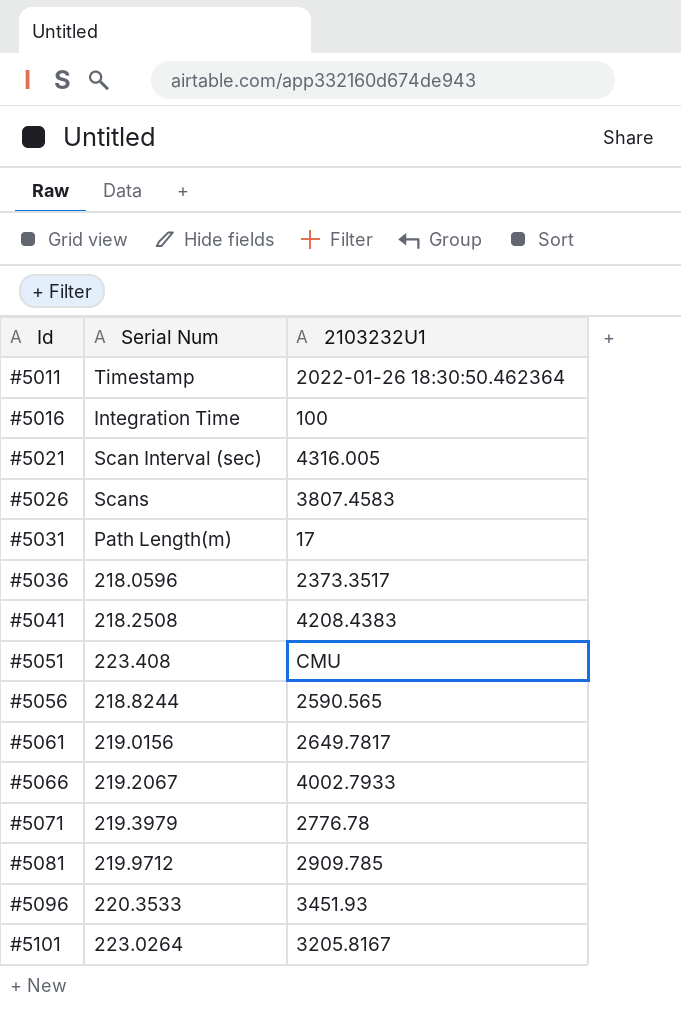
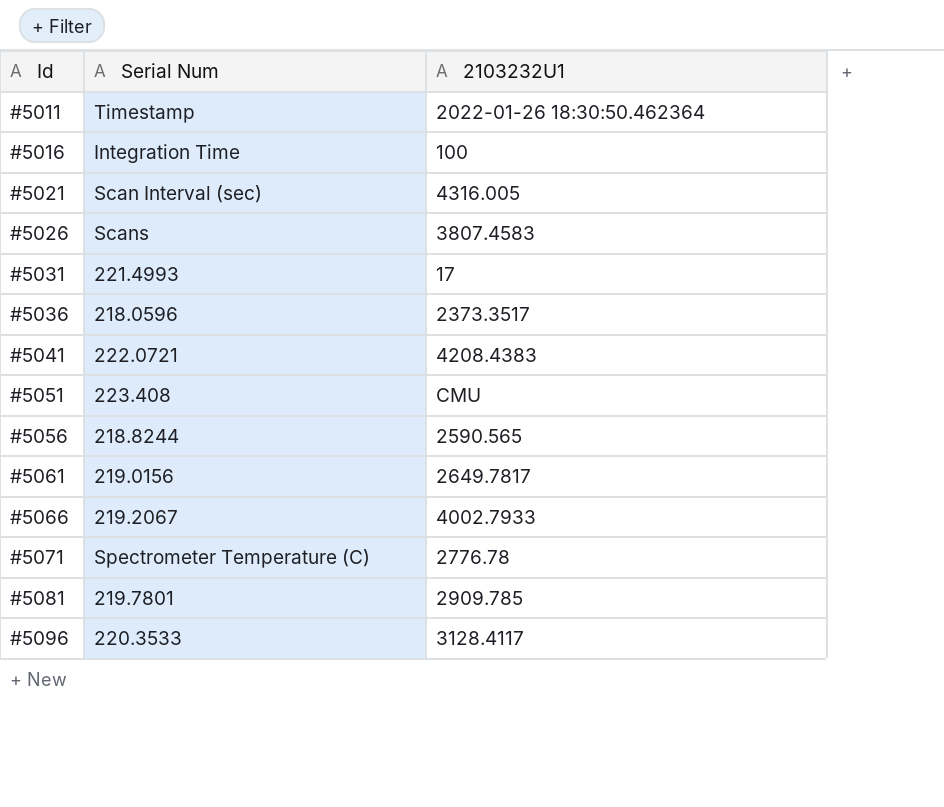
row #5101: 223.0264 | 3205.8167 -> none
#5031 | Serial Num: Path Length(m) -> 221.4993
#5041 | Serial Num: 218.2508 -> 222.0721
#5071 | Serial Num: 219.3979 -> Spectrometer Temperature (C)
#5081 | Serial Num: 219.9712 -> 219.7801
#5096 | 2103232U1: 3451.93 -> 3128.4117

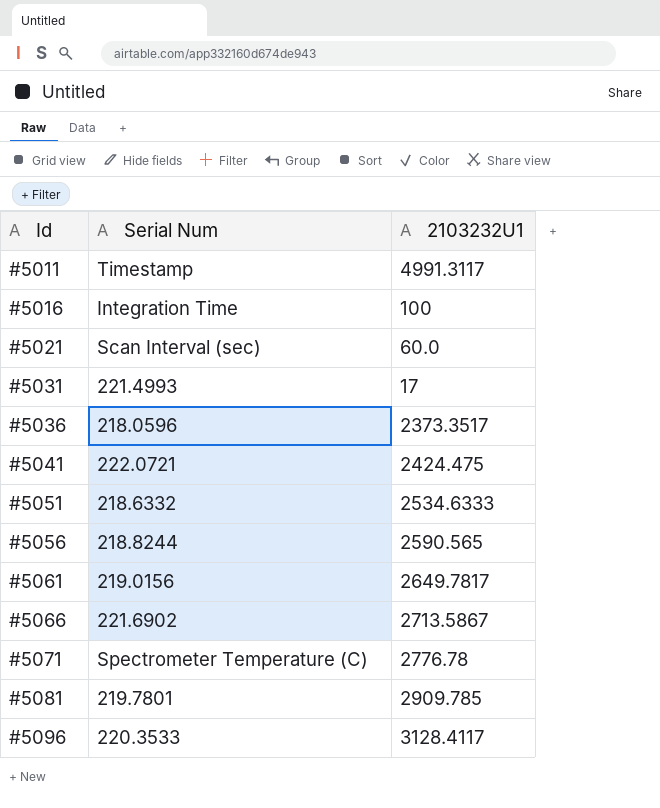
row #5026: Scans | 3807.4583 -> none
#5011 | 2103232U1: 2022-01-26 18:30:50.462364 -> 4991.3117
#5021 | 2103232U1: 4316.005 -> 60.0
#5041 | 2103232U1: 4208.4383 -> 2424.475
#5051 | Serial Num: 223.408 -> 218.6332
#5051 | 2103232U1: CMU -> 2534.6333
#5066 | Serial Num: 219.2067 -> 221.6902
#5066 | 2103232U1: 4002.7933 -> 2713.5867

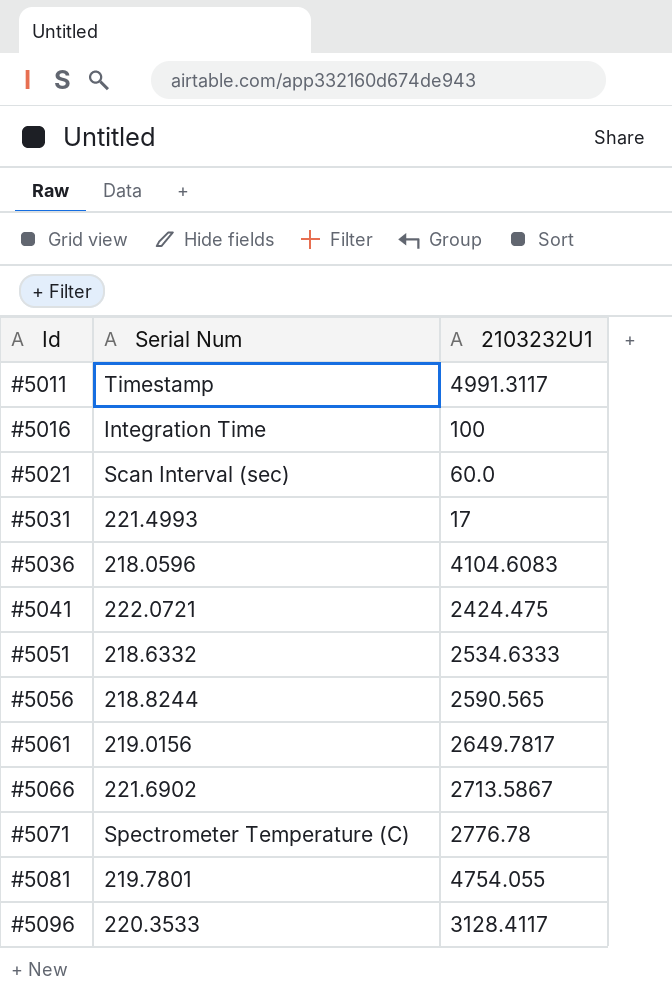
#5036 | 2103232U1: 2373.3517 -> 4104.6083
#5081 | 2103232U1: 2909.785 -> 4754.055

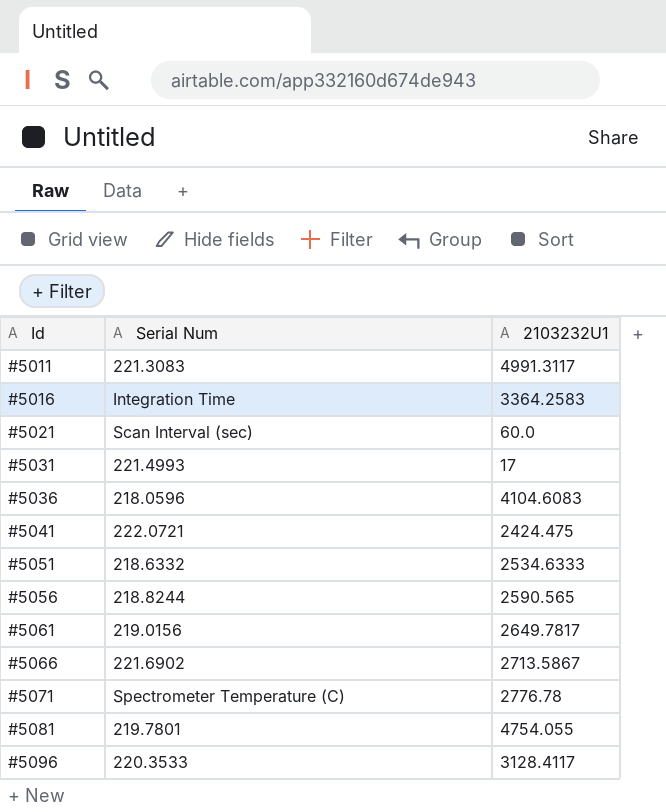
#5011 | Serial Num: Timestamp -> 221.3083
#5016 | 2103232U1: 100 -> 3364.2583

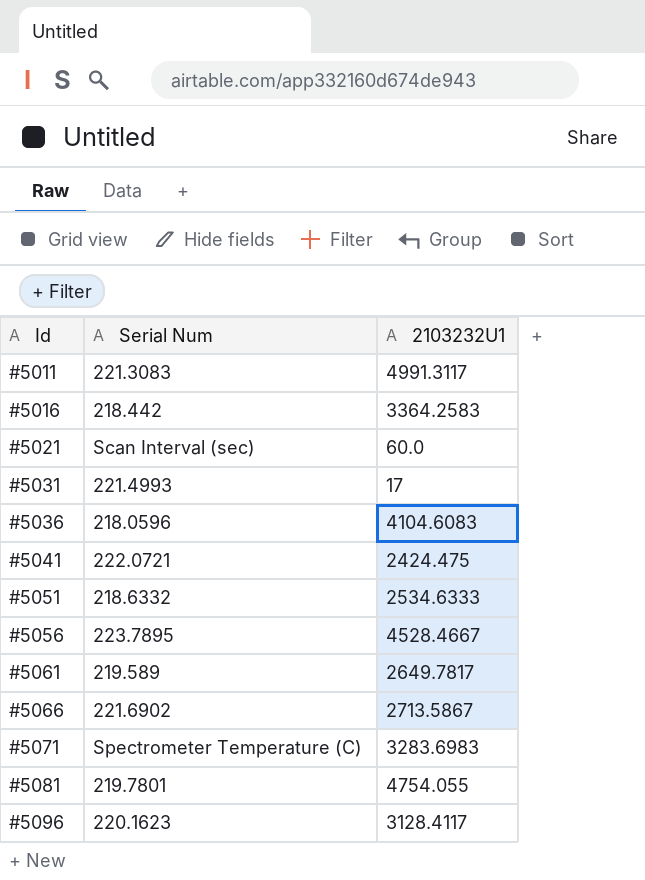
#5016 | Serial Num: Integration Time -> 218.442
#5056 | Serial Num: 218.8244 -> 223.7895
#5056 | 2103232U1: 2590.565 -> 4528.4667
#5061 | Serial Num: 219.0156 -> 219.589
#5071 | 2103232U1: 2776.78 -> 3283.6983
#5096 | Serial Num: 220.3533 -> 220.1623

